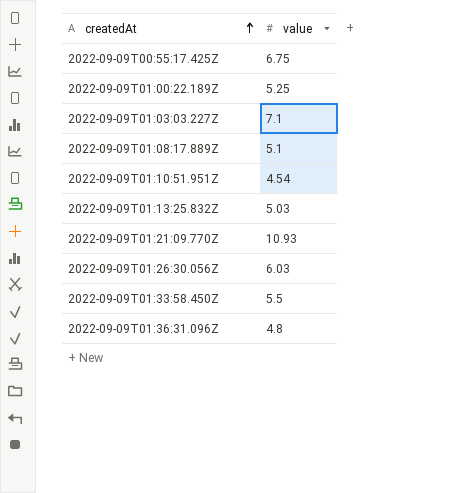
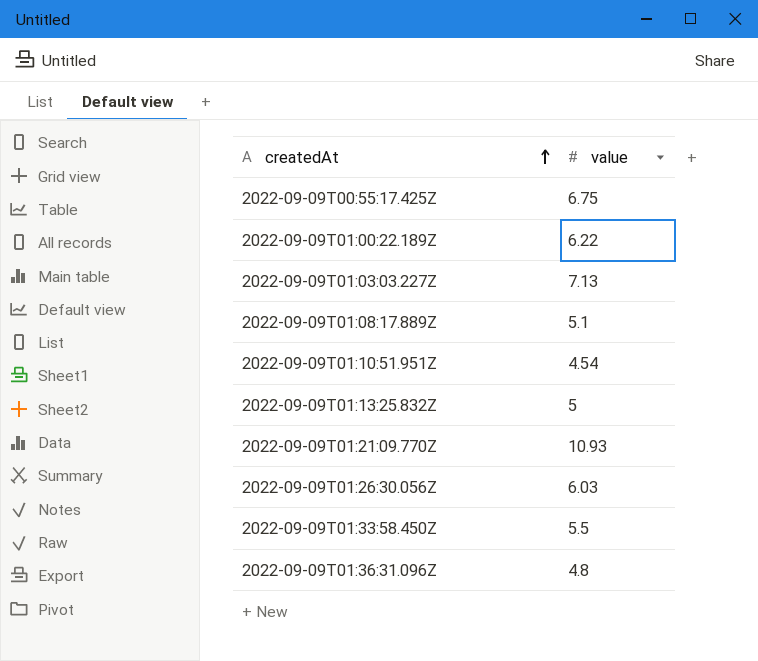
2022-09-09T01:00:22.189Z | value: 5.25 -> 6.22
2022-09-09T01:03:03.227Z | value: 7.1 -> 7.13
2022-09-09T01:13:25.832Z | value: 5.03 -> 5

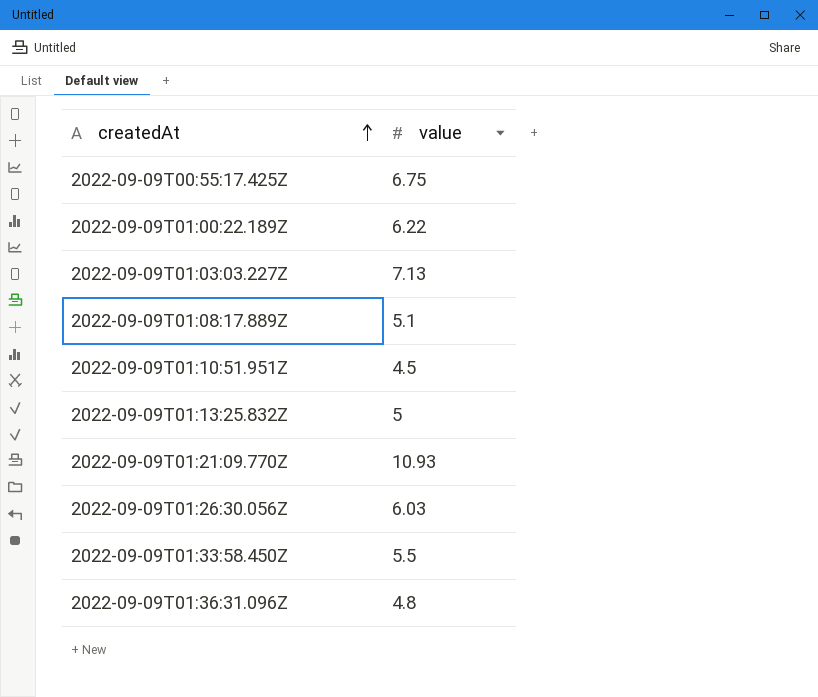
2022-09-09T01:10:51.951Z | value: 4.54 -> 4.5

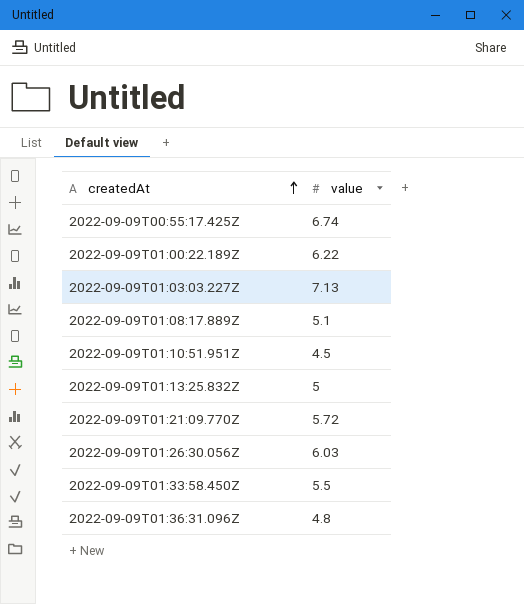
2022-09-09T00:55:17.425Z | value: 6.75 -> 6.74
2022-09-09T01:21:09.770Z | value: 10.93 -> 5.72

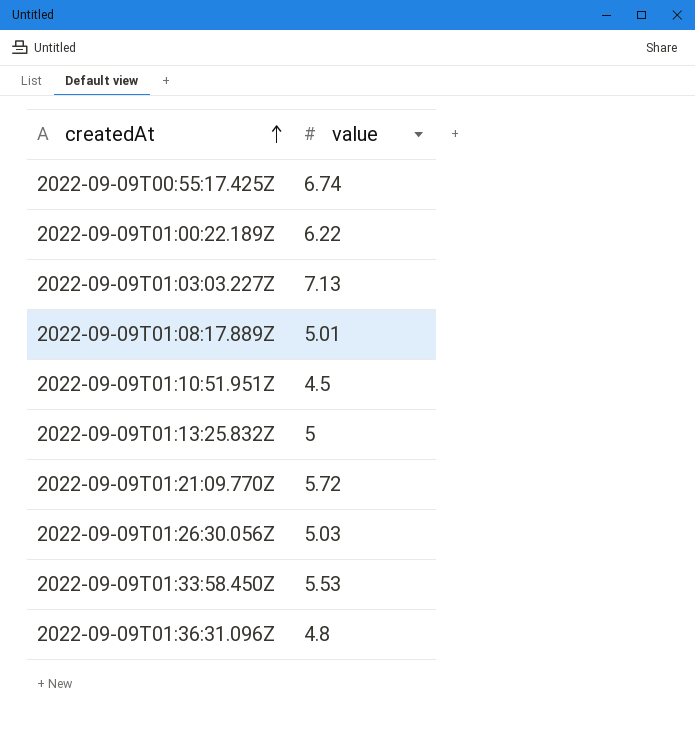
2022-09-09T01:08:17.889Z | value: 5.1 -> 5.01
2022-09-09T01:26:30.056Z | value: 6.03 -> 5.03
2022-09-09T01:33:58.450Z | value: 5.5 -> 5.53

